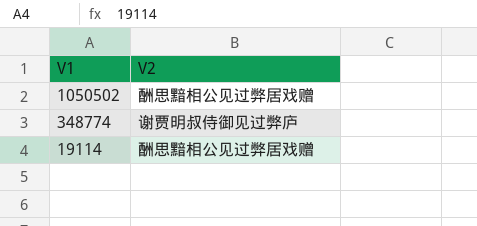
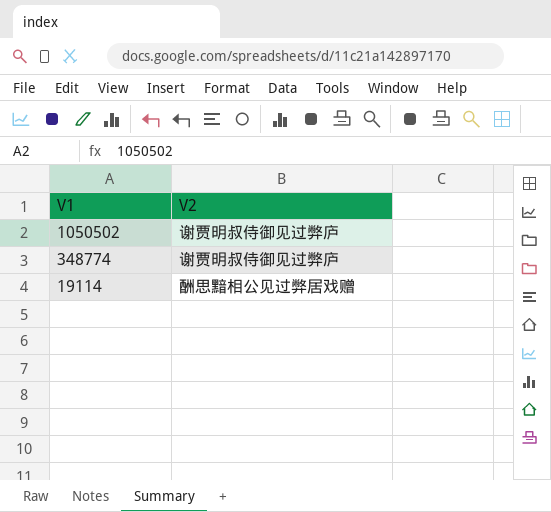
1050502 | V2: 酬思黯相公见过弊居戏赠 -> 谢贾明叔侍御见过弊庐

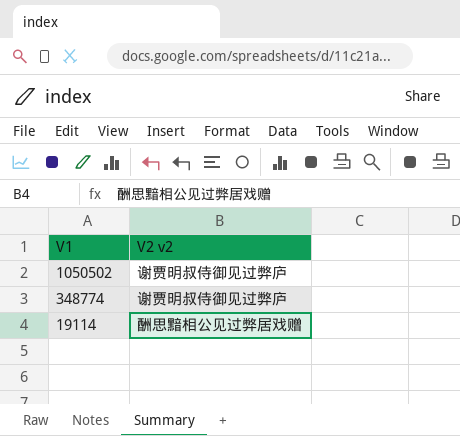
column name: V2 -> V2 v2

